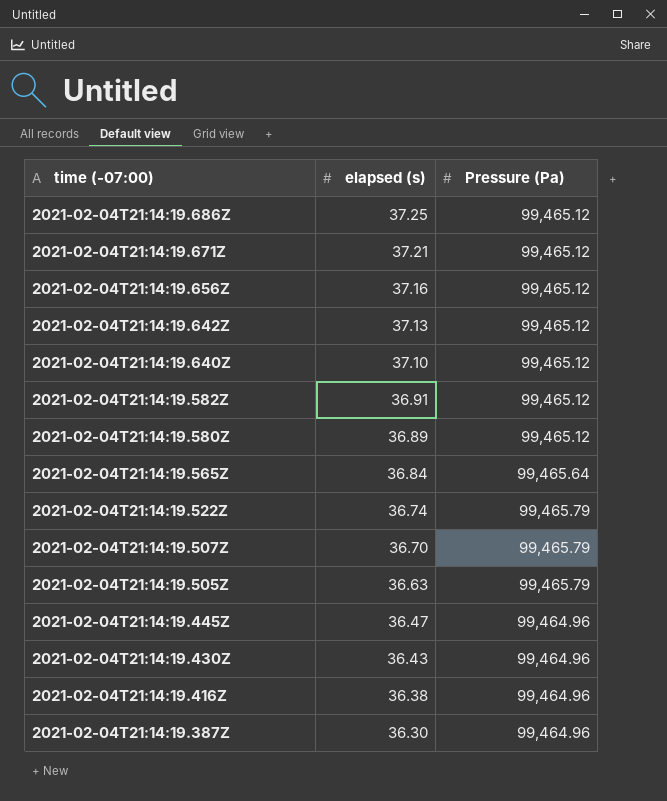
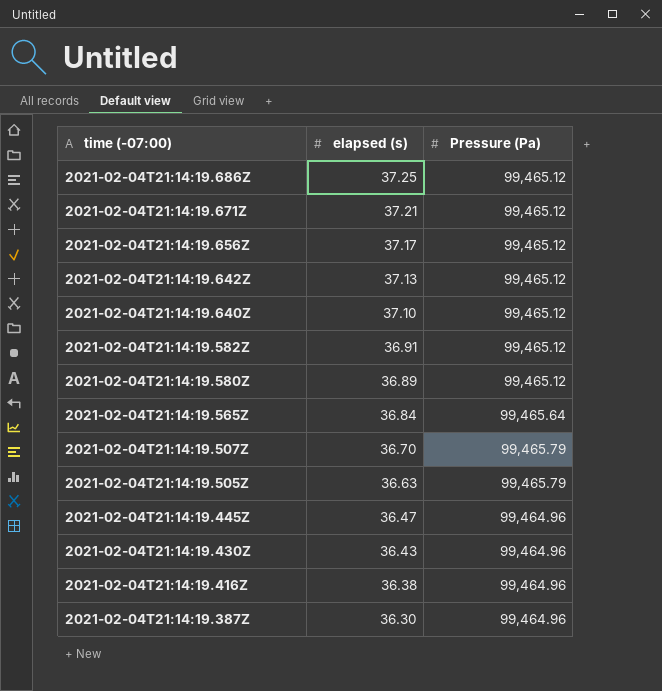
row 2021-02-04T21:14:19.522Z: 36.74 | 99,465.79 -> none
2021-02-04T21:14:19.656Z | elapsed (s): 37.16 -> 37.17

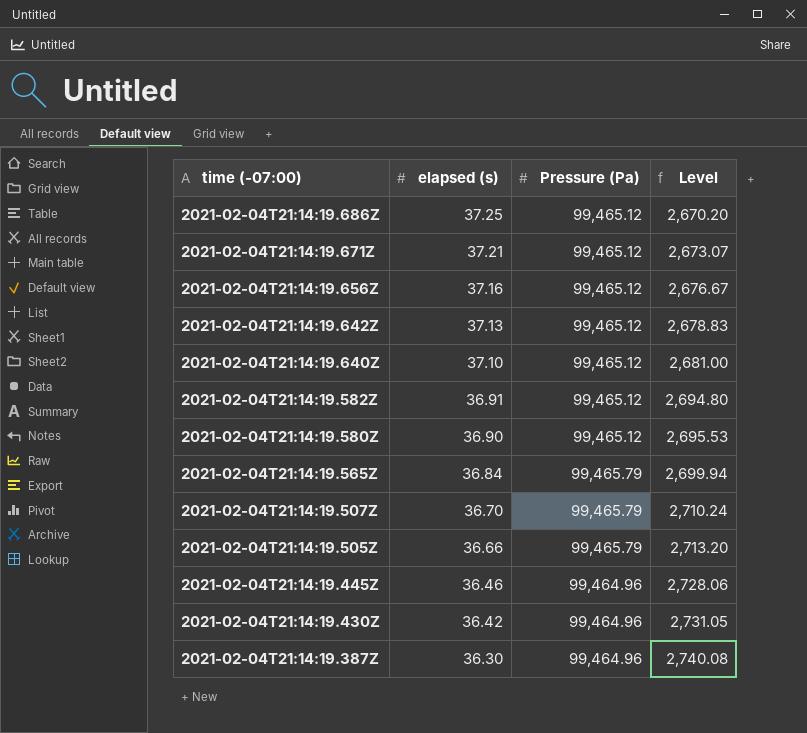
column Level | formula: none -> [Pressure (Pa)] / [elapsed (s)]
row 2021-02-04T21:14:19.416Z: 36.38 | 99,464.96 -> none
2021-02-04T21:14:19.656Z | elapsed (s): 37.17 -> 37.16
2021-02-04T21:14:19.580Z | elapsed (s): 36.89 -> 36.90
2021-02-04T21:14:19.565Z | Pressure (Pa): 99,465.64 -> 99,465.79
2021-02-04T21:14:19.505Z | elapsed (s): 36.63 -> 36.66
2021-02-04T21:14:19.445Z | elapsed (s): 36.47 -> 36.46
2021-02-04T21:14:19.430Z | elapsed (s): 36.43 -> 36.42

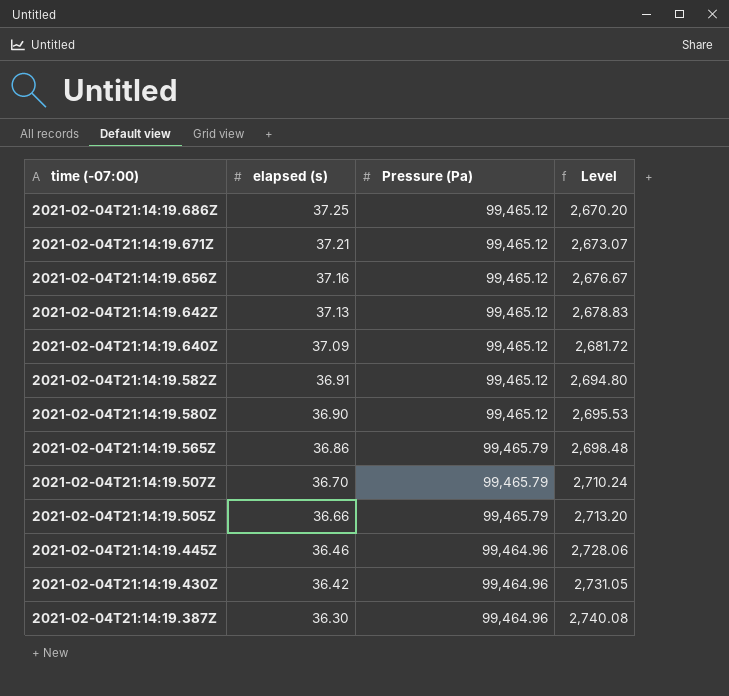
2021-02-04T21:14:19.640Z | elapsed (s): 37.10 -> 37.09
2021-02-04T21:14:19.640Z | Level: 2,681.00 -> 2,681.72
2021-02-04T21:14:19.565Z | elapsed (s): 36.84 -> 36.86
2021-02-04T21:14:19.565Z | Level: 2,699.94 -> 2,698.48

